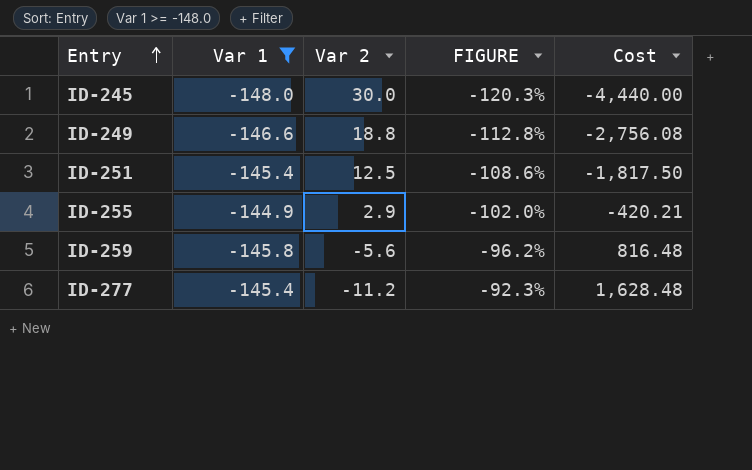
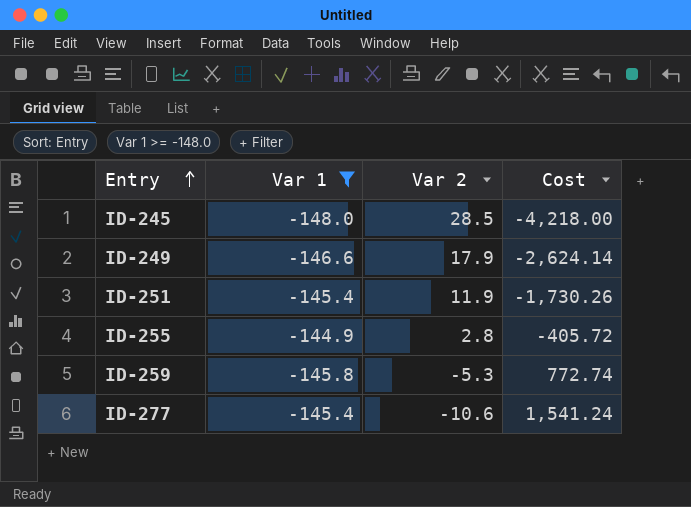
column FIGURE | formula: ([Var 2] - [Var 1]) / [Var 1] -> none
ID-245 | Var 2: 30.0 -> 28.5
ID-245 | Cost: -4,440.00 -> -4,218.00
ID-249 | Var 2: 18.8 -> 17.9
ID-249 | Cost: -2,756.08 -> -2,624.14
ID-251 | Var 2: 12.5 -> 11.9
ID-251 | Cost: -1,817.50 -> -1,730.26
ID-255 | Var 2: 2.9 -> 2.8
ID-255 | Cost: -420.21 -> -405.72
ID-259 | Var 2: -5.6 -> -5.3
ID-259 | Cost: 816.48 -> 772.74
ID-277 | Var 2: -11.2 -> -10.6
ID-277 | Cost: 1,628.48 -> 1,541.24

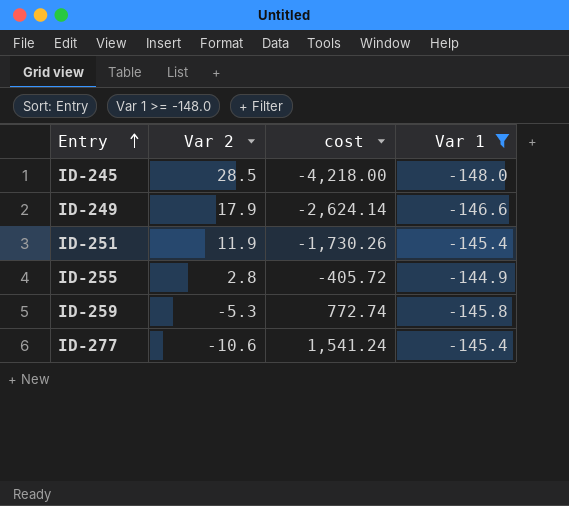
column name: Cost -> cost
column Var 1 | position: 2 -> 4

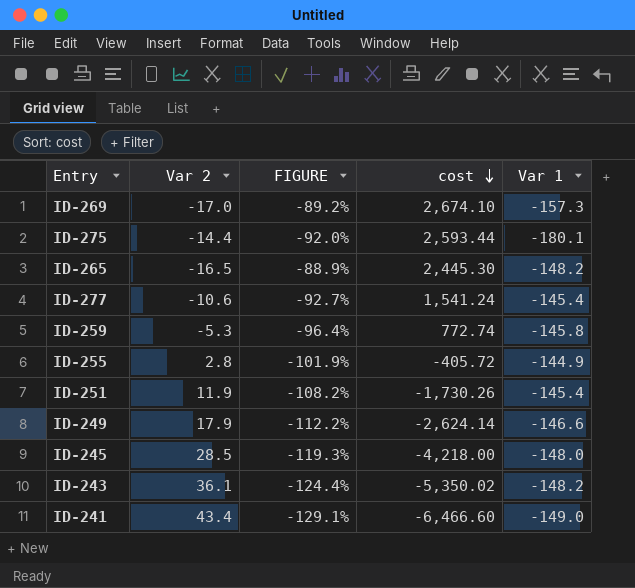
filter: Var 1 >= -148.0 -> none
row order: Entry ascending -> cost descending
column FIGURE | formula: none -> ([Var 2] - [Var 1]) / [Var 1]

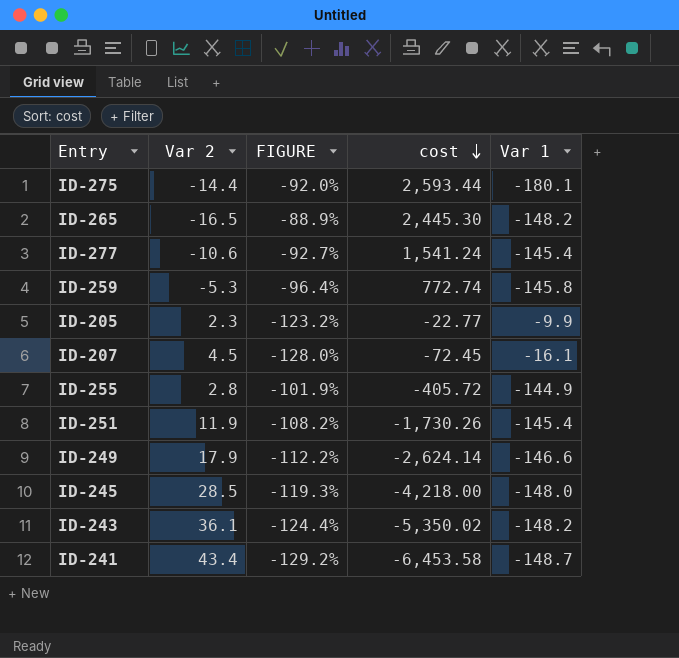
row ID-269: -17.0 | -89.2% | 2,674.10 | -157.3 -> none
row ID-205: none -> 2.3 | -123.2% | -22.77 | -9.9
row ID-207: none -> 4.5 | -128.0% | -72.45 | -16.1
ID-241 | FIGURE: -129.1% -> -129.2%
ID-241 | cost: -6,466.60 -> -6,453.58
ID-241 | Var 1: -149.0 -> -148.7

